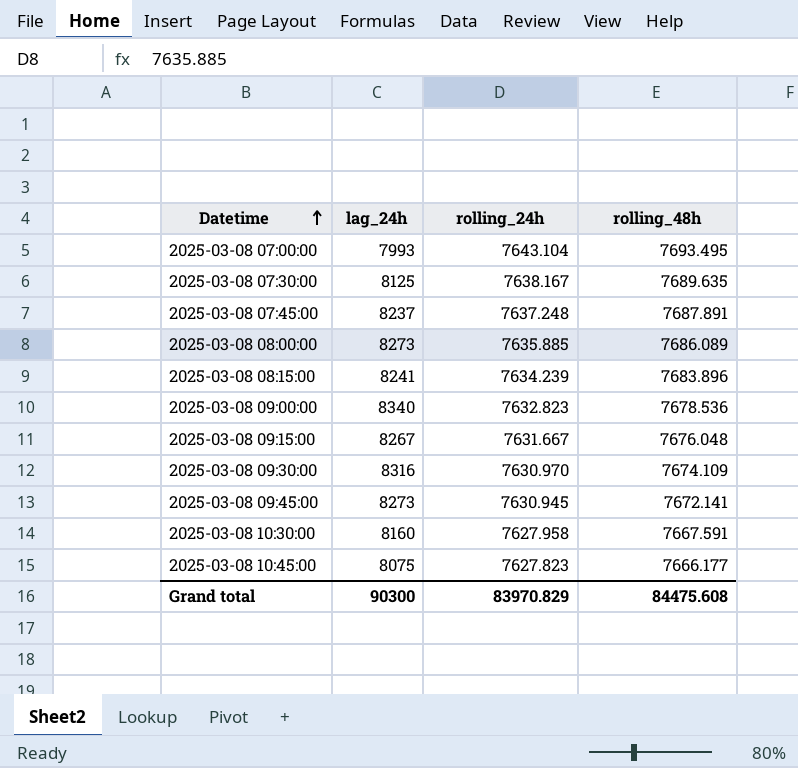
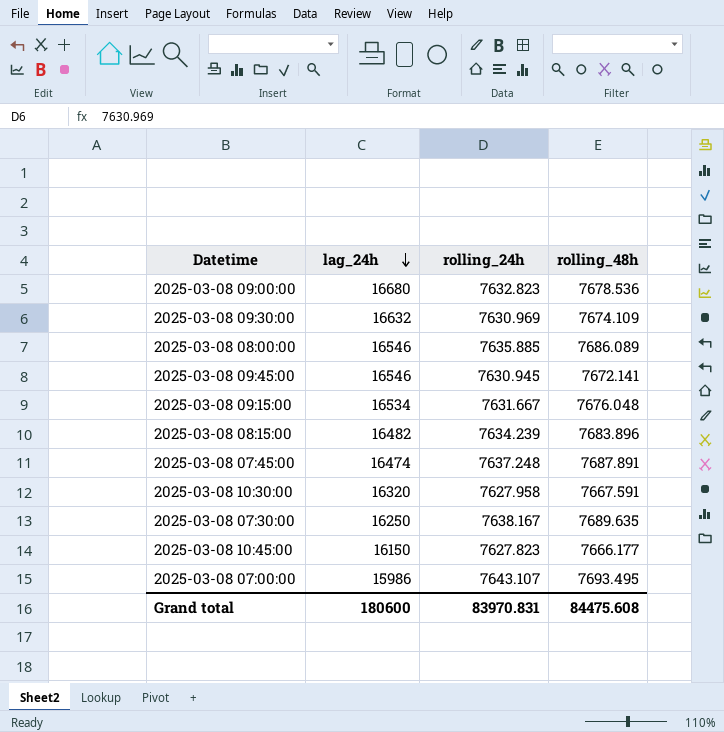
row order: Datetime ascending -> lag_24h descending
2025-03-08 09:00:00 | lag_24h: 8340 -> 16680
2025-03-08 09:30:00 | lag_24h: 8316 -> 16632
2025-03-08 09:30:00 | rolling_24h: 7630.970 -> 7630.969
2025-03-08 08:00:00 | lag_24h: 8273 -> 16546
2025-03-08 09:45:00 | lag_24h: 8273 -> 16546
2025-03-08 09:15:00 | lag_24h: 8267 -> 16534
2025-03-08 08:15:00 | lag_24h: 8241 -> 16482
2025-03-08 07:45:00 | lag_24h: 8237 -> 16474
2025-03-08 10:30:00 | lag_24h: 8160 -> 16320
2025-03-08 07:30:00 | lag_24h: 8125 -> 16250
2025-03-08 10:45:00 | lag_24h: 8075 -> 16150
2025-03-08 07:00:00 | lag_24h: 7993 -> 15986
2025-03-08 07:00:00 | rolling_24h: 7643.104 -> 7643.107
Grand total | lag_24h: 90300 -> 180600
Grand total | rolling_24h: 83970.829 -> 83970.831

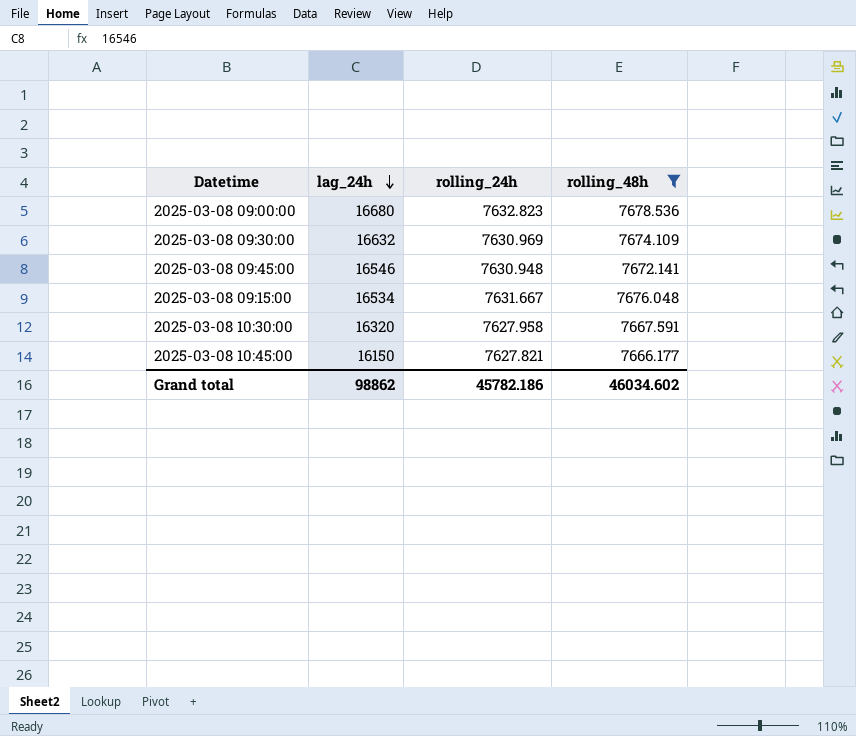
filter: none -> rolling_48h <= 7678.536
2025-03-08 09:45:00 | rolling_24h: 7630.945 -> 7630.948
2025-03-08 10:45:00 | rolling_24h: 7627.823 -> 7627.821
Grand total | lag_24h: 180600 -> 98862
Grand total | rolling_24h: 83970.831 -> 45782.186
Grand total | rolling_48h: 84475.608 -> 46034.602

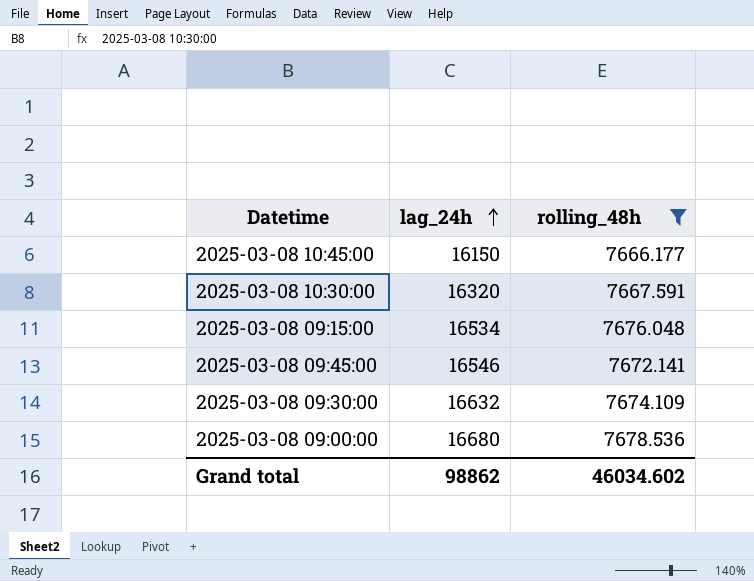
row order: lag_24h descending -> lag_24h ascending
column rolling_24h | position: 3 -> none

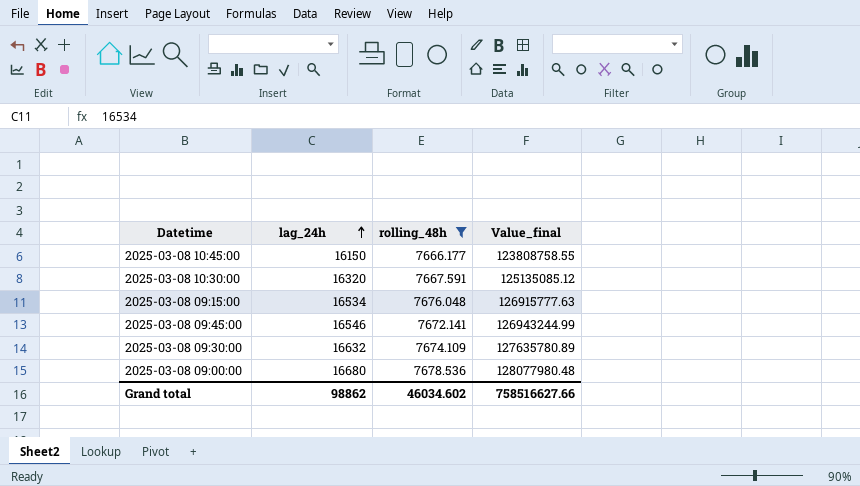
column Value_final | formula: none -> [lag_24h] * [rolling_48h]

